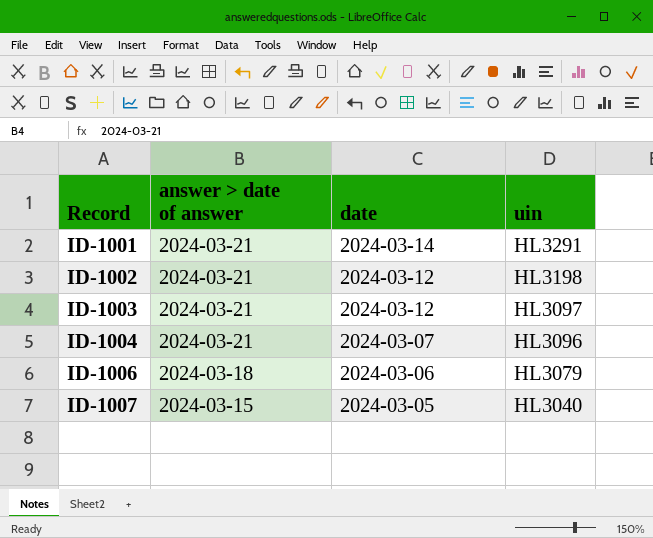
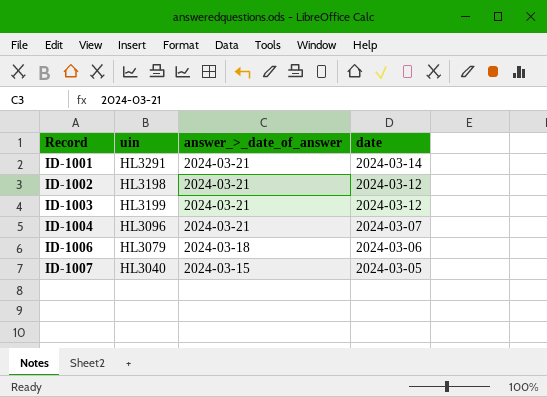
column uin | position: 4 -> 2
column name: answer > date of answer -> answer_>_date_of_answer
ID-1003 | uin: HL3097 -> HL3199

